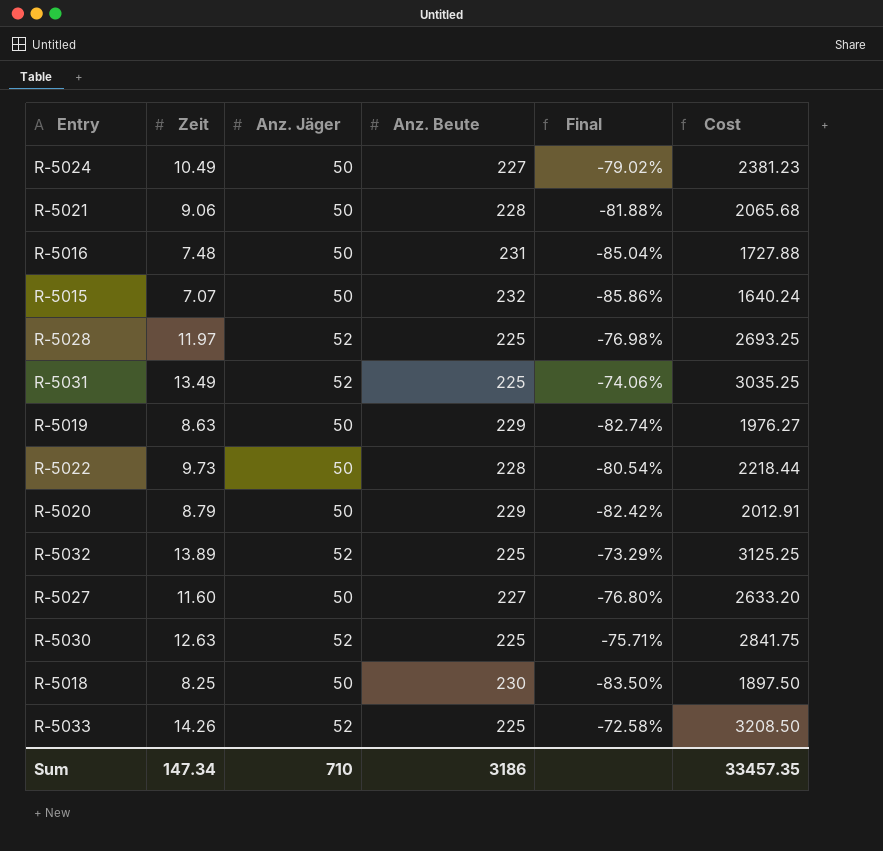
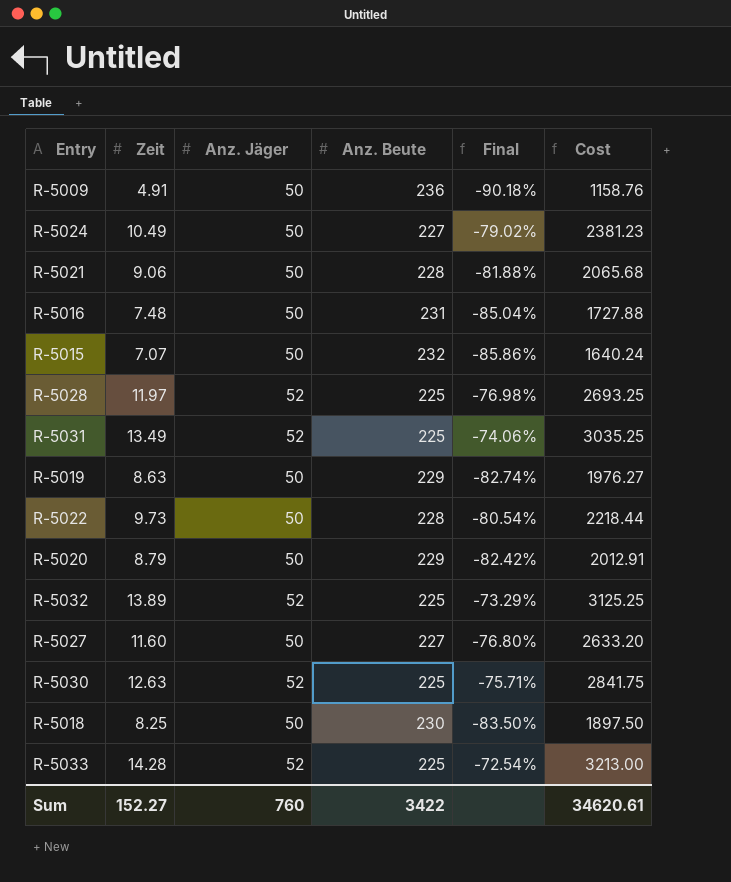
row R-5009: none -> 4.91 | 50 | 236 | -90.18% | 1158.76
R-5033 | Zeit: 14.26 -> 14.28
R-5033 | Final: -72.58% -> -72.54%
R-5033 | Cost: 3208.50 -> 3213.00
Sum | Zeit: 147.34 -> 152.27
Sum | Anz. Jäger: 710 -> 760
Sum | Anz. Beute: 3186 -> 3422
Sum | Cost: 33457.35 -> 34620.61

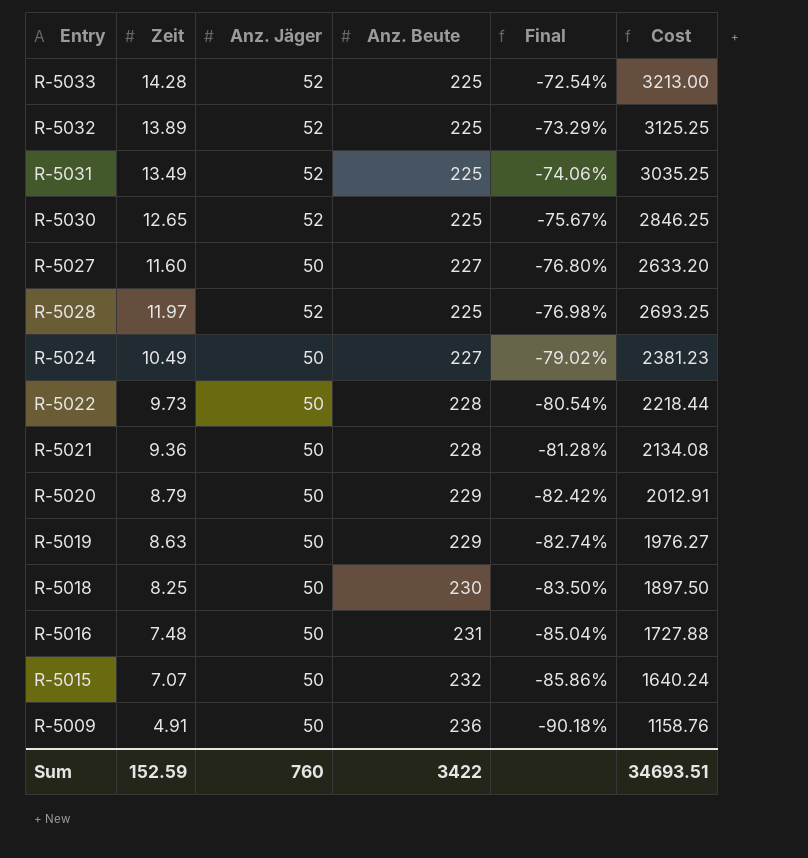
row order: none -> Final descending
R-5030 | Zeit: 12.63 -> 12.65
R-5030 | Final: -75.71% -> -75.67%
R-5030 | Cost: 2841.75 -> 2846.25
R-5021 | Zeit: 9.06 -> 9.36
R-5021 | Final: -81.88% -> -81.28%
R-5021 | Cost: 2065.68 -> 2134.08
Sum | Zeit: 152.27 -> 152.59
Sum | Cost: 34620.61 -> 34693.51

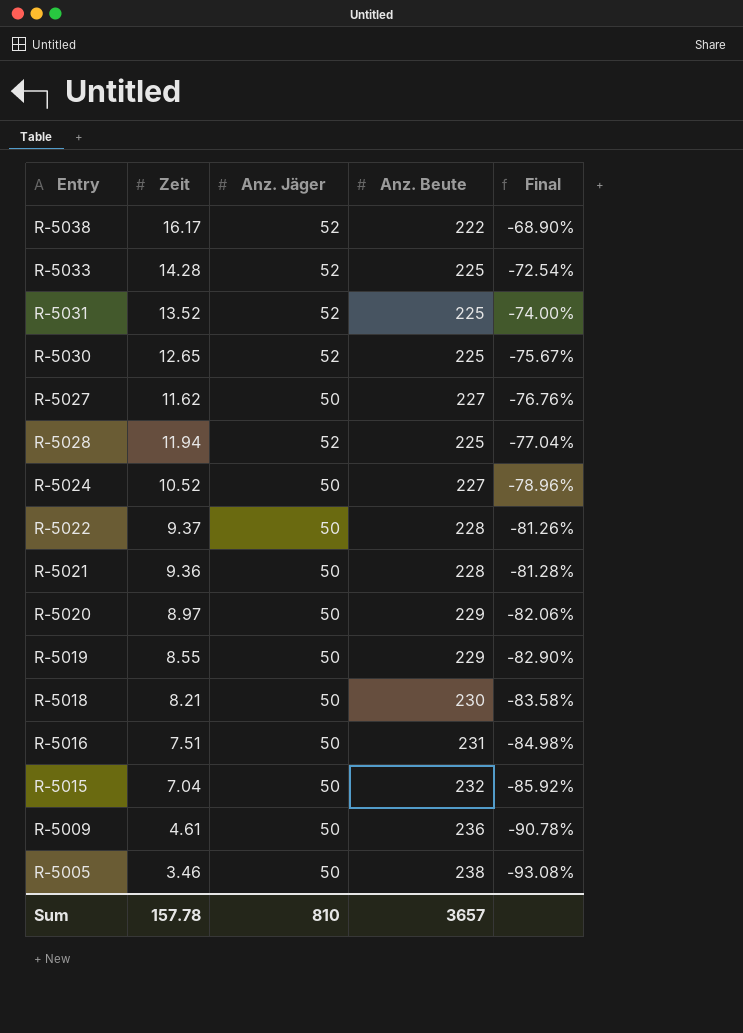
column Cost | formula: [Zeit] * [Anz. Beute] -> none
row R-5032: 13.89 | 52 | 225 | -73.29% | 3125.25 -> none
row R-5038: none -> 16.17 | 52 | 222 | -68.90%
R-5031 | Zeit: 13.49 -> 13.52
R-5031 | Final: -74.06% -> -74.00%
R-5027 | Zeit: 11.60 -> 11.62
R-5027 | Final: -76.80% -> -76.76%
R-5028 | Zeit: 11.97 -> 11.94
R-5028 | Final: -76.98% -> -77.04%
R-5024 | Zeit: 10.49 -> 10.52
R-5024 | Final: -79.02% -> -78.96%
R-5022 | Zeit: 9.73 -> 9.37
R-5022 | Final: -80.54% -> -81.26%
R-5020 | Zeit: 8.79 -> 8.97
R-5020 | Final: -82.42% -> -82.06%
R-5019 | Zeit: 8.63 -> 8.55
R-5019 | Final: -82.74% -> -82.90%
R-5018 | Zeit: 8.25 -> 8.21
R-5018 | Final: -83.50% -> -83.58%
R-5016 | Zeit: 7.48 -> 7.51
R-5016 | Final: -85.04% -> -84.98%
R-5015 | Zeit: 7.07 -> 7.04
R-5015 | Final: -85.86% -> -85.92%
R-5009 | Zeit: 4.91 -> 4.61
R-5009 | Final: -90.18% -> -90.78%
row R-5005: none -> 3.46 | 50 | 238 | -93.08%
Sum | Zeit: 152.59 -> 157.78
Sum | Anz. Jäger: 760 -> 810
Sum | Anz. Beute: 3422 -> 3657

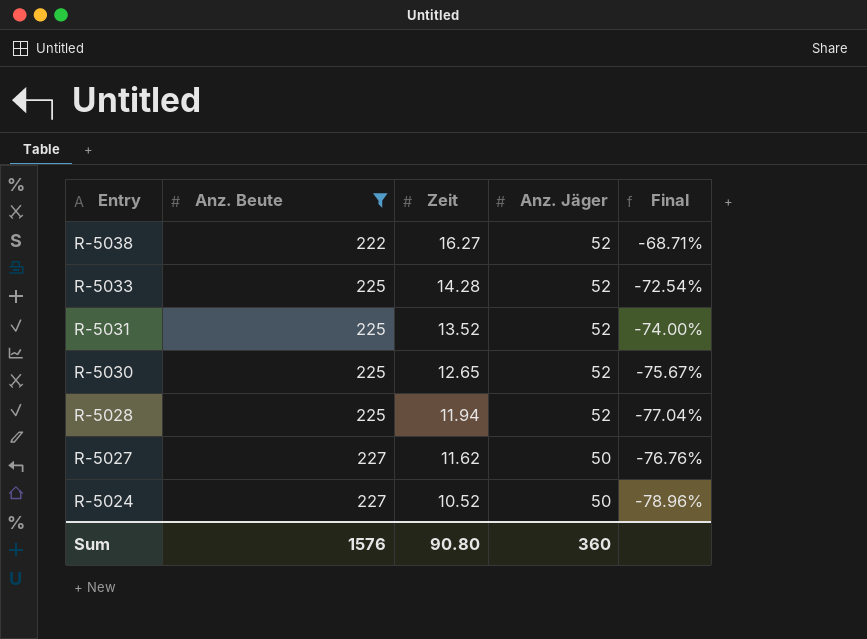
filter: none -> Anz. Beute <= 227
row order: Final descending -> Entry descending
column Anz. Beute | position: 4 -> 2
R-5038 | Zeit: 16.17 -> 16.27
R-5038 | Final: -68.90% -> -68.71%
Sum | Anz. Beute: 3657 -> 1576
Sum | Zeit: 157.78 -> 90.80
Sum | Anz. Jäger: 810 -> 360

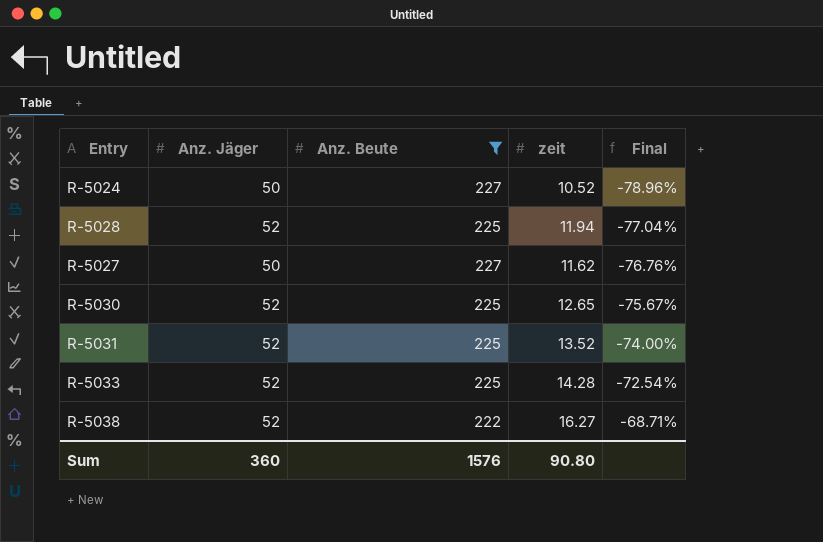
row order: Entry descending -> Final ascending
column Anz. Jäger | position: 4 -> 2
column name: Zeit -> zeit

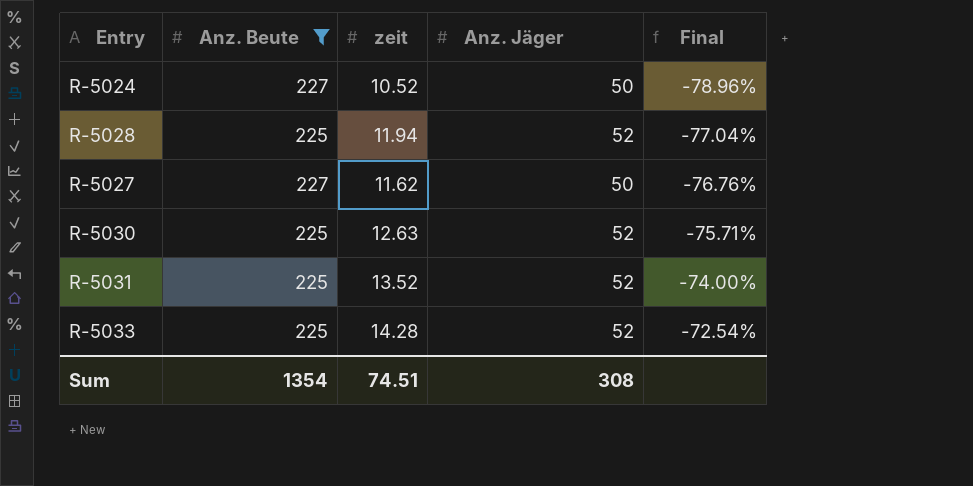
column Anz. Jäger | position: 2 -> 4
row R-5038: 52 | 222 | 16.27 | -68.71% -> none
R-5030 | zeit: 12.65 -> 12.63
R-5030 | Final: -75.67% -> -75.71%
Sum | Anz. Beute: 1576 -> 1354
Sum | zeit: 90.80 -> 74.51
Sum | Anz. Jäger: 360 -> 308

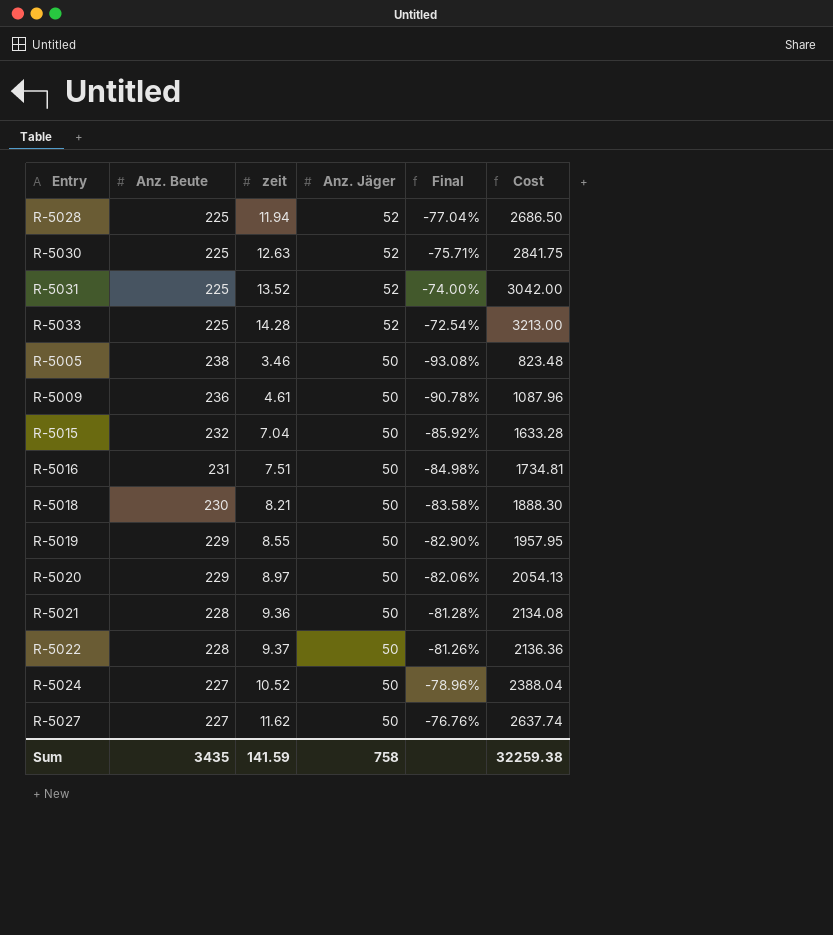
filter: Anz. Beute <= 227 -> none
row order: Final ascending -> Anz. Jäger descending
column Cost | formula: none -> [Anz. Beute] * [zeit]
Sum | Anz. Beute: 1354 -> 3435
Sum | zeit: 74.51 -> 141.59
Sum | Anz. Jäger: 308 -> 758

